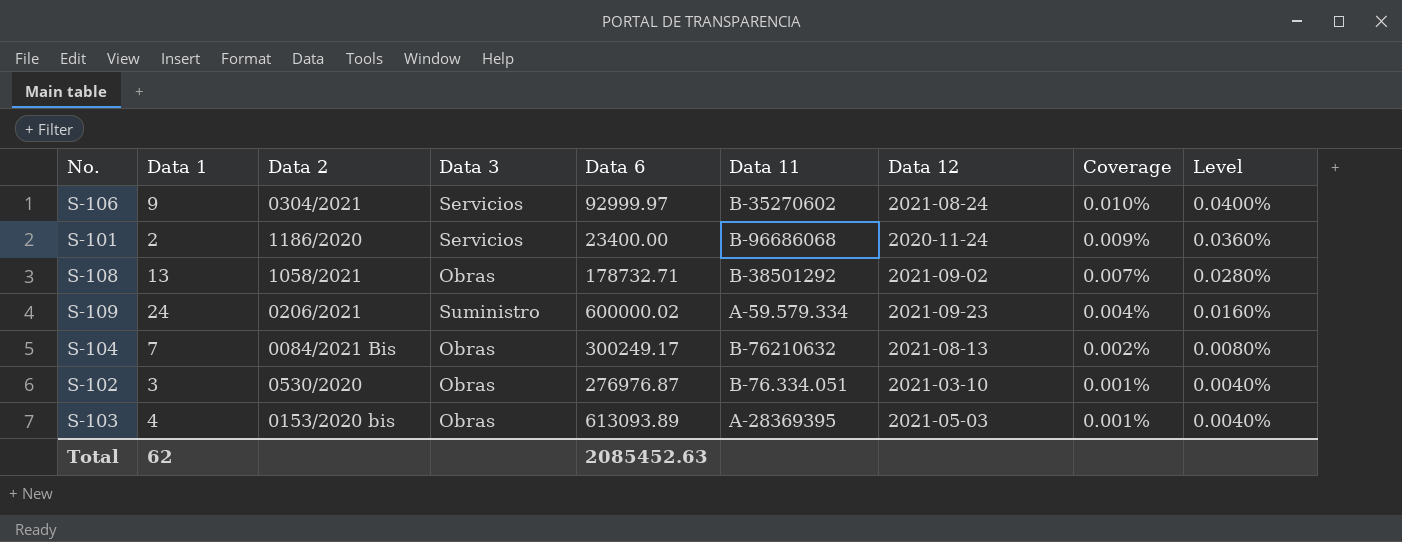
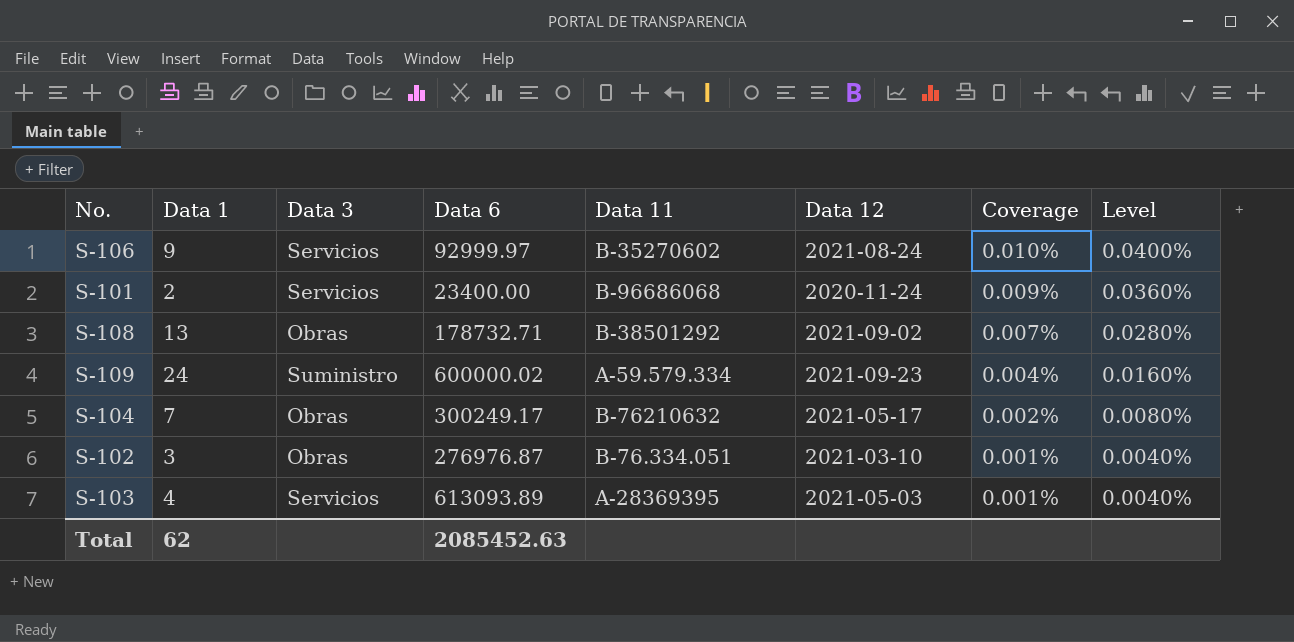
column Data 2 | position: 3 -> none
S-104 | Data 12: 2021-08-13 -> 2021-05-17
S-103 | Data 3: Obras -> Servicios

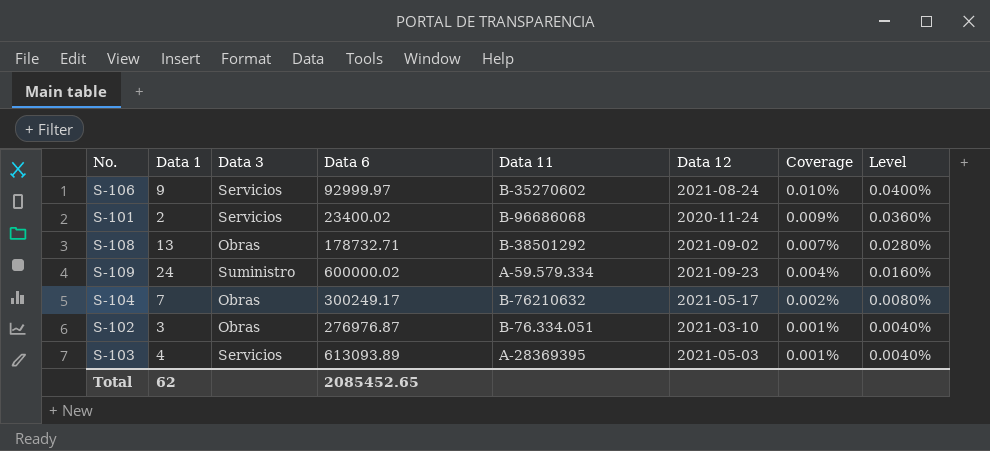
S-101 | Data 6: 23400.00 -> 23400.02
Total | Data 6: 2085452.63 -> 2085452.65

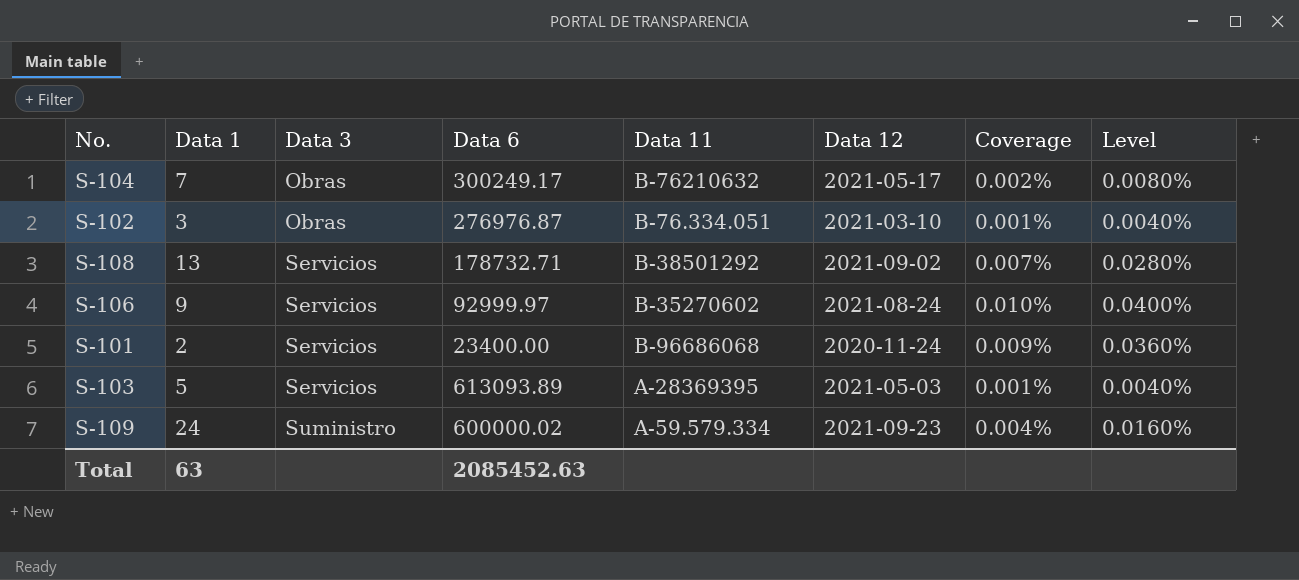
row order: Coverage descending -> Data 3 ascending
S-108 | Data 3: Obras -> Servicios
S-101 | Data 6: 23400.02 -> 23400.00
S-103 | Data 1: 4 -> 5
Total | Data 1: 62 -> 63
Total | Data 6: 2085452.65 -> 2085452.63

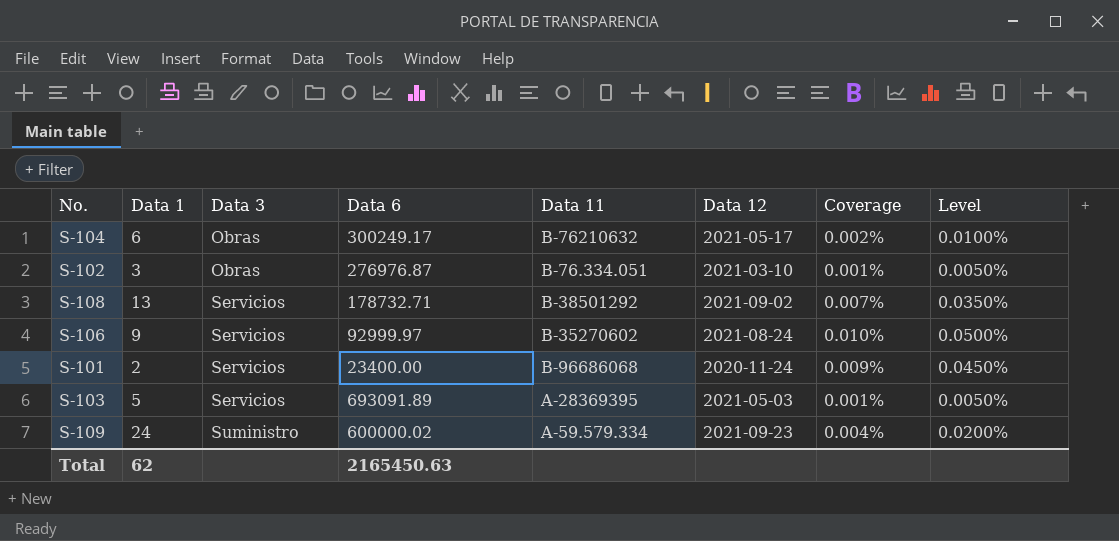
column Level | formula: [Coverage] * 4 -> [Coverage] * 5
S-104 | Data 1: 7 -> 6
S-103 | Data 6: 613093.89 -> 693091.89
Total | Data 1: 63 -> 62
Total | Data 6: 2085452.63 -> 2165450.63

